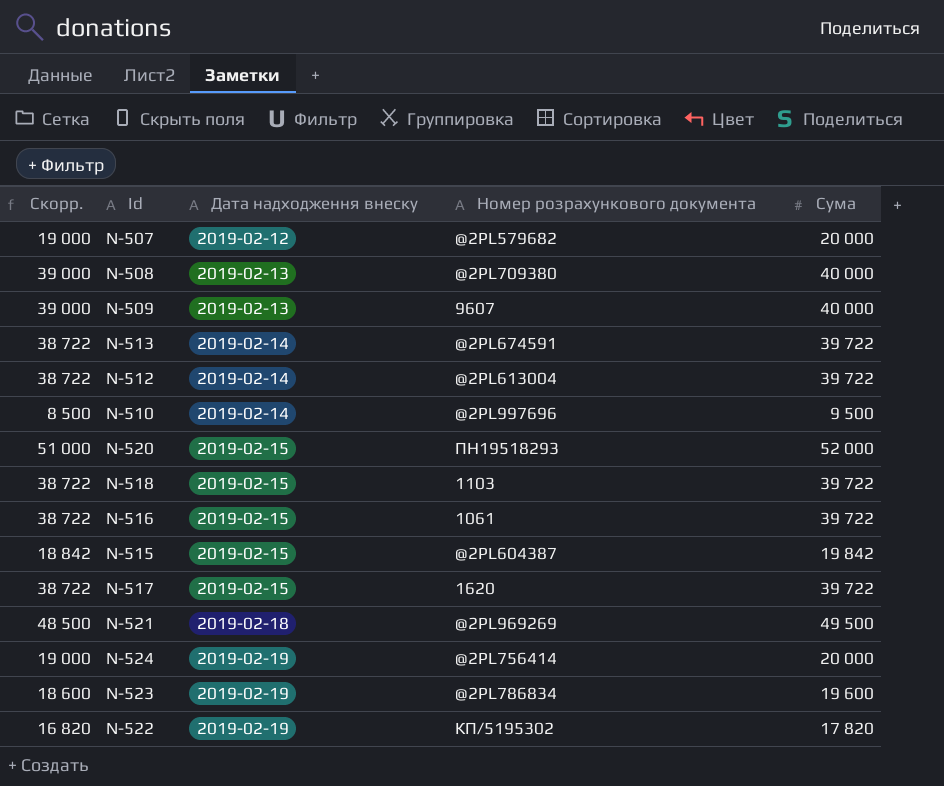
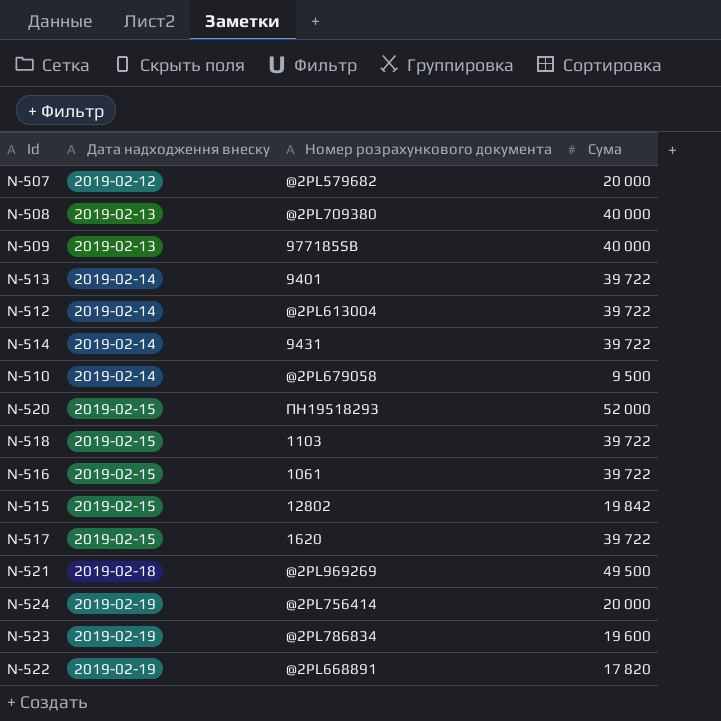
column Скорр. | formula: [Сума] - 1000 -> none
N-509 | Номер розрахункового документа: 9607 -> 977185SB
N-513 | Номер розрахункового документа: @2PL674591 -> 9401
row N-514: none -> 2019-02-14 | 9431 | 39 722
N-510 | Номер розрахункового документа: @2PL997696 -> @2PL679058
N-515 | Номер розрахункового документа: @2PL604387 -> 12802
N-522 | Номер розрахункового документа: КП/5195302 -> @2PL668891

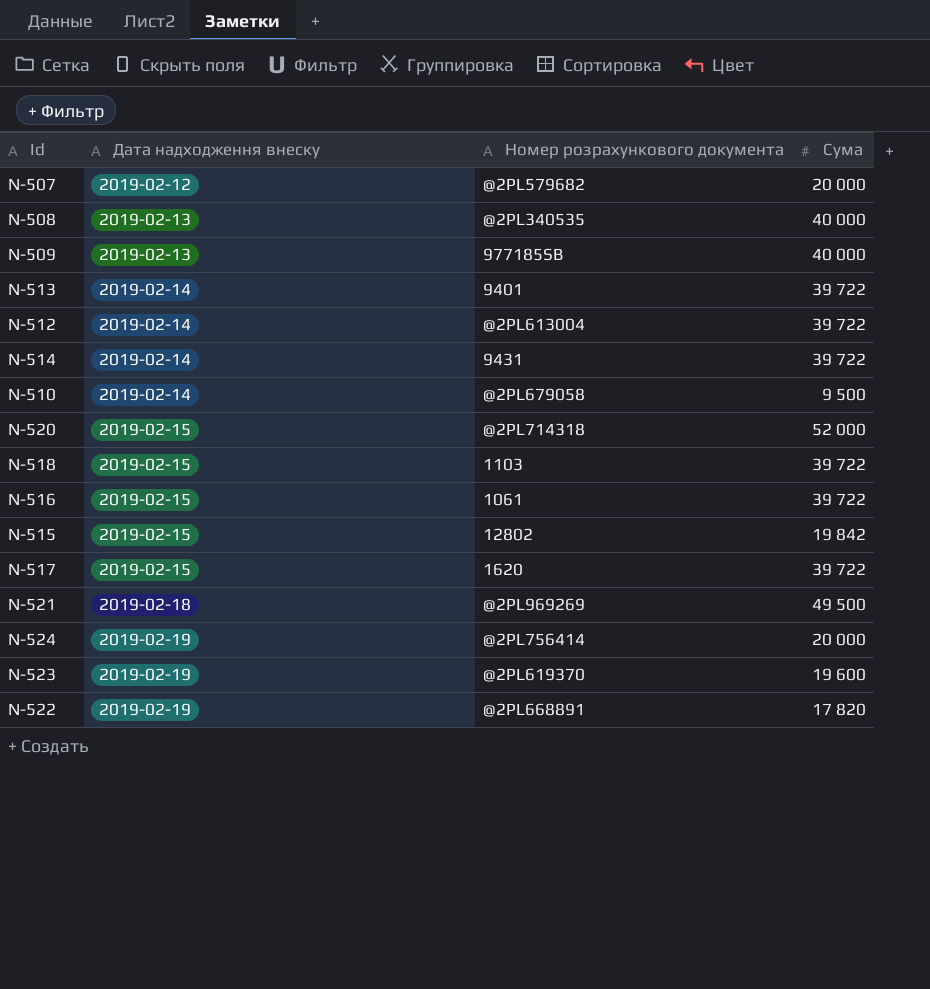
N-508 | Номер розрахункового документа: @2PL709380 -> @2PL340535
N-520 | Номер розрахункового документа: ПН19518293 -> @2PL714318
N-523 | Номер розрахункового документа: @2PL786834 -> @2PL619370

